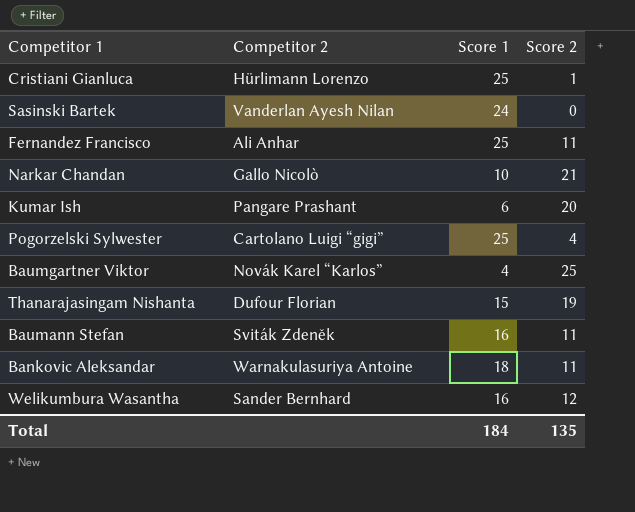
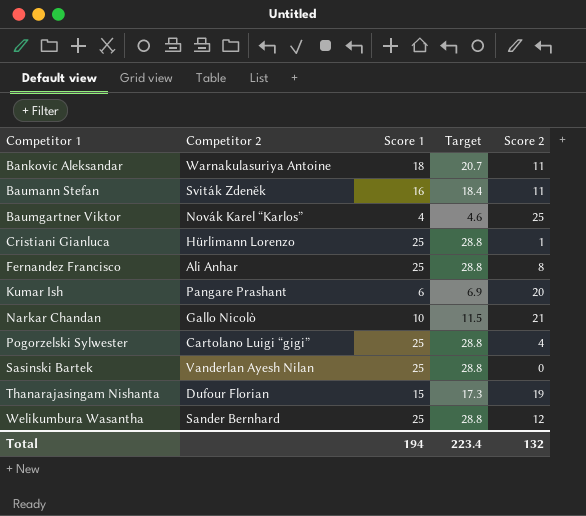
row order: none -> Competitor 1 ascending
column Target | formula: none -> [Score 1] * 1.15
Fernandez Francisco | Score 2: 11 -> 8
Sasinski Bartek | Score 1: 24 -> 25
Welikumbura Wasantha | Score 1: 16 -> 25
Total | Score 1: 184 -> 194
Total | Score 2: 135 -> 132

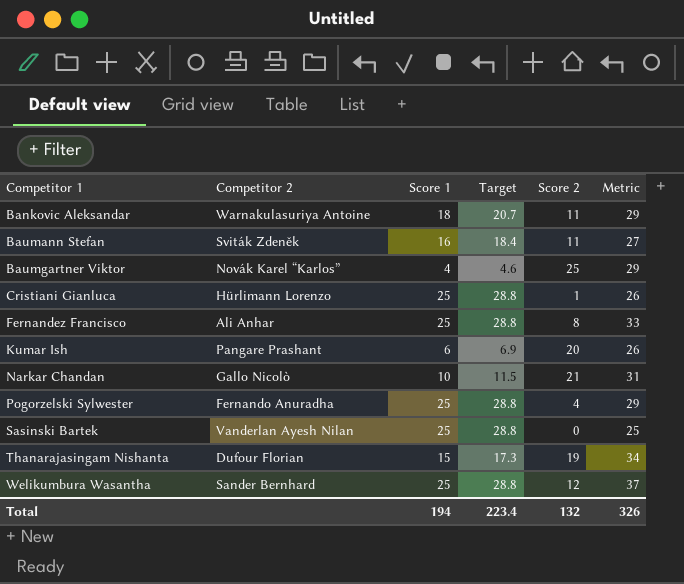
column Metric | formula: none -> [Score 1] + [Score 2]
Pogorzelski Sylwester | Competitor 2: Cartolano Luigi “gigi” -> Fernando Anuradha

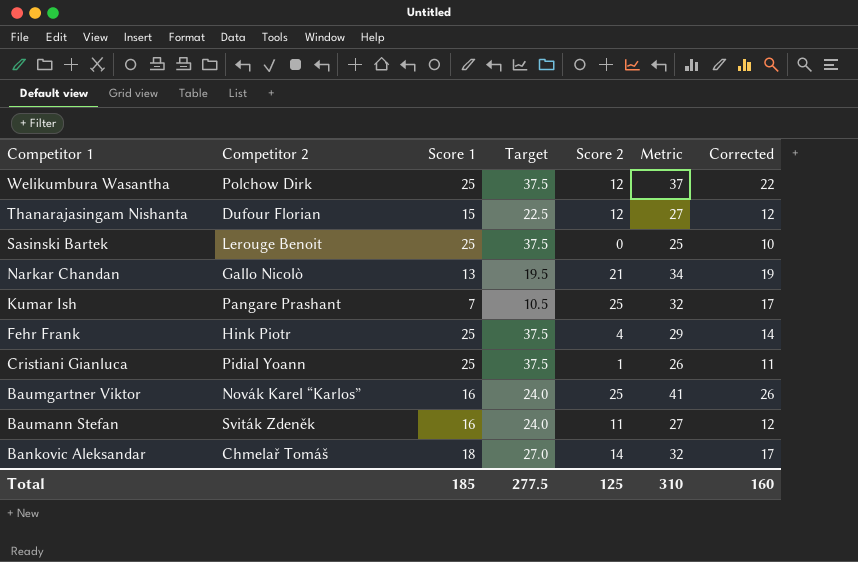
row order: Competitor 1 ascending -> Competitor 1 descending
column Target | formula: [Score 1] * 1.15 -> [Score 1] * 1.5
column Corrected | formula: none -> [Metric] - 15
row Fernandez Francisco: Ali Anhar | 25 | 28.8 | 8 | 33 -> none
row Pogorzelski Sylwester: Fernando Anuradha | 25 | 28.8 | 4 | 29 -> none
Welikumbura Wasantha | Competitor 2: Sander Bernhard -> Polchow Dirk
Thanarajasingam Nishanta | Score 2: 19 -> 12
Thanarajasingam Nishanta | Metric: 34 -> 27
Sasinski Bartek | Competitor 2: Vanderlan Ayesh Nilan -> Lerouge Benoit
Narkar Chandan | Score 1: 10 -> 13
Narkar Chandan | Metric: 31 -> 34
Kumar Ish | Score 1: 6 -> 7
Kumar Ish | Score 2: 20 -> 25
Kumar Ish | Metric: 26 -> 32
row Fehr Frank: none -> Hink Piotr | 25 | 37.5 | 4 | 29 | 14
Cristiani Gianluca | Competitor 2: Hürlimann Lorenzo -> Pidial Yoann
Baumgartner Viktor | Score 1: 4 -> 16
Baumgartner Viktor | Metric: 29 -> 41
Bankovic Aleksandar | Competitor 2: Warnakulasuriya Antoine -> Chmelař Tomáš
Bankovic Aleksandar | Score 2: 11 -> 14
Bankovic Aleksandar | Metric: 29 -> 32
Total | Score 1: 194 -> 185
Total | Target: 223.4 -> 277.5
Total | Score 2: 132 -> 125
Total | Metric: 326 -> 310

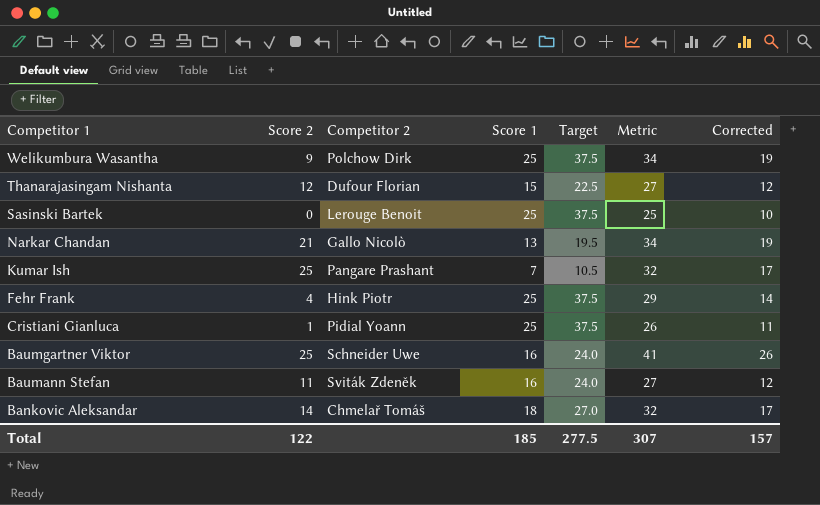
column Score 2 | position: 5 -> 2
Welikumbura Wasantha | Score 2: 12 -> 9
Welikumbura Wasantha | Metric: 37 -> 34
Welikumbura Wasantha | Corrected: 22 -> 19
Baumgartner Viktor | Competitor 2: Novák Karel “Karlos” -> Schneider Uwe
Total | Score 2: 125 -> 122
Total | Metric: 310 -> 307
Total | Corrected: 160 -> 157

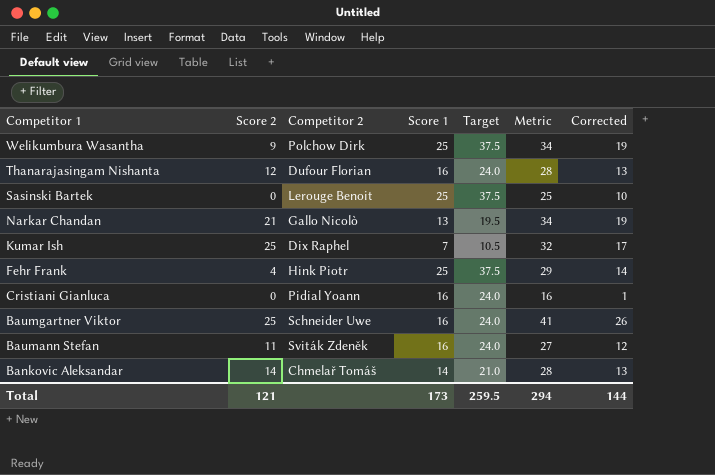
Thanarajasingam Nishanta | Score 1: 15 -> 16
Thanarajasingam Nishanta | Target: 22.5 -> 24.0
Thanarajasingam Nishanta | Metric: 27 -> 28
Thanarajasingam Nishanta | Corrected: 12 -> 13
Kumar Ish | Competitor 2: Pangare Prashant -> Dix Raphel
Cristiani Gianluca | Score 2: 1 -> 0
Cristiani Gianluca | Score 1: 25 -> 16
Cristiani Gianluca | Target: 37.5 -> 24.0
Cristiani Gianluca | Metric: 26 -> 16
Cristiani Gianluca | Corrected: 11 -> 1
Bankovic Aleksandar | Score 1: 18 -> 14
Bankovic Aleksandar | Target: 27.0 -> 21.0
Bankovic Aleksandar | Metric: 32 -> 28
Bankovic Aleksandar | Corrected: 17 -> 13
Total | Score 2: 122 -> 121
Total | Score 1: 185 -> 173
Total | Target: 277.5 -> 259.5
Total | Metric: 307 -> 294
Total | Corrected: 157 -> 144

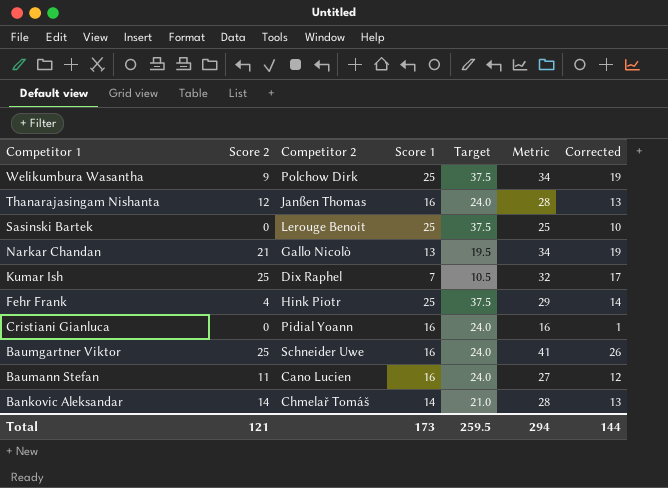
Thanarajasingam Nishanta | Competitor 2: Dufour Florian -> Janßen Thomas
Baumann Stefan | Competitor 2: Sviták Zdeněk -> Cano Lucien

